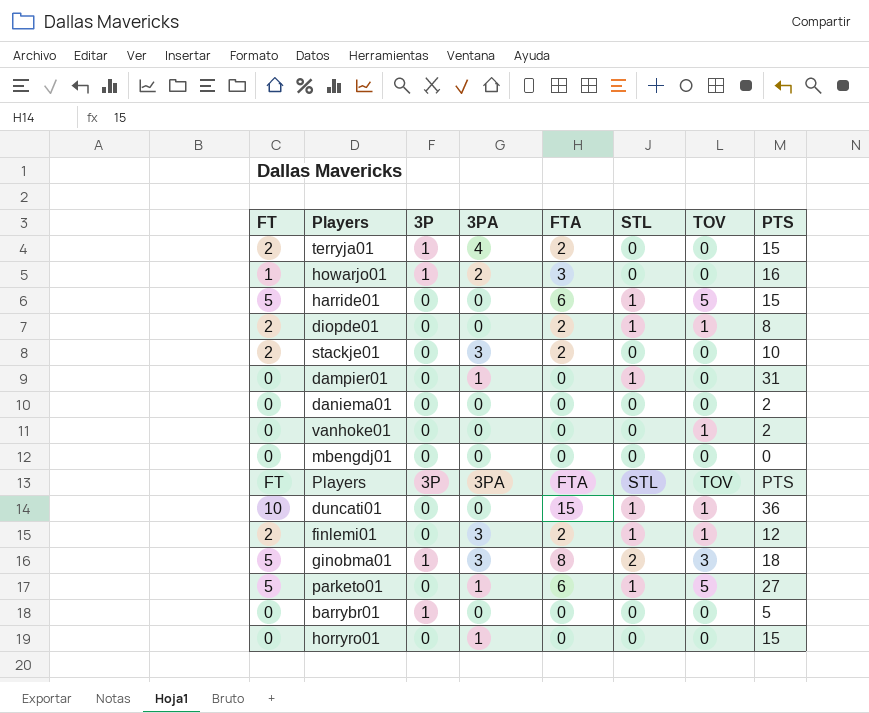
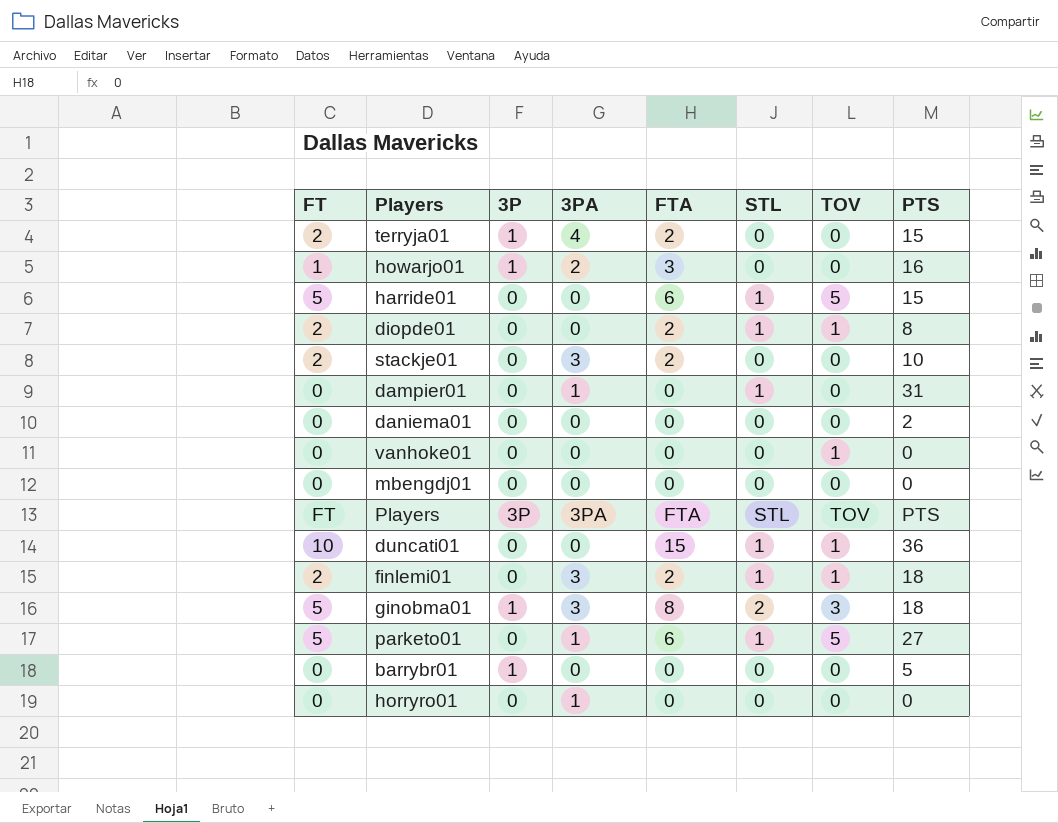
vanhoke01 | PTS: 2 -> 0
finlemi01 | PTS: 12 -> 18
horryro01 | PTS: 15 -> 0

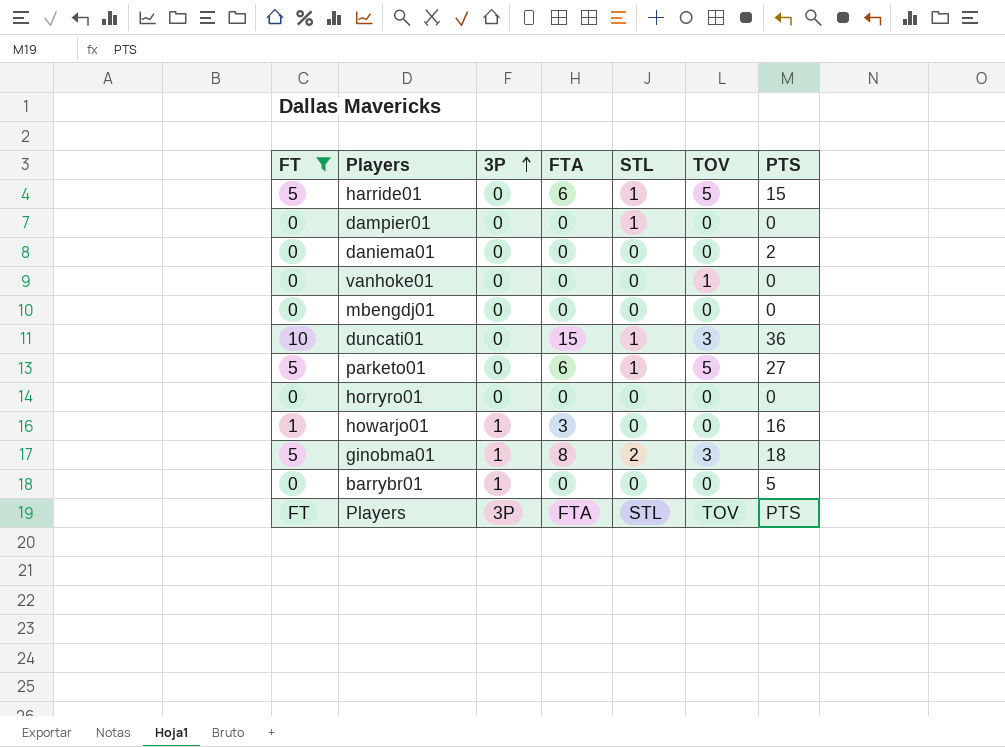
filter: none -> FT != 2
row order: none -> 3P ascending
column 3PA | position: 4 -> none
dampier01 | PTS: 31 -> 0
duncati01 | TOV: 1 -> 3

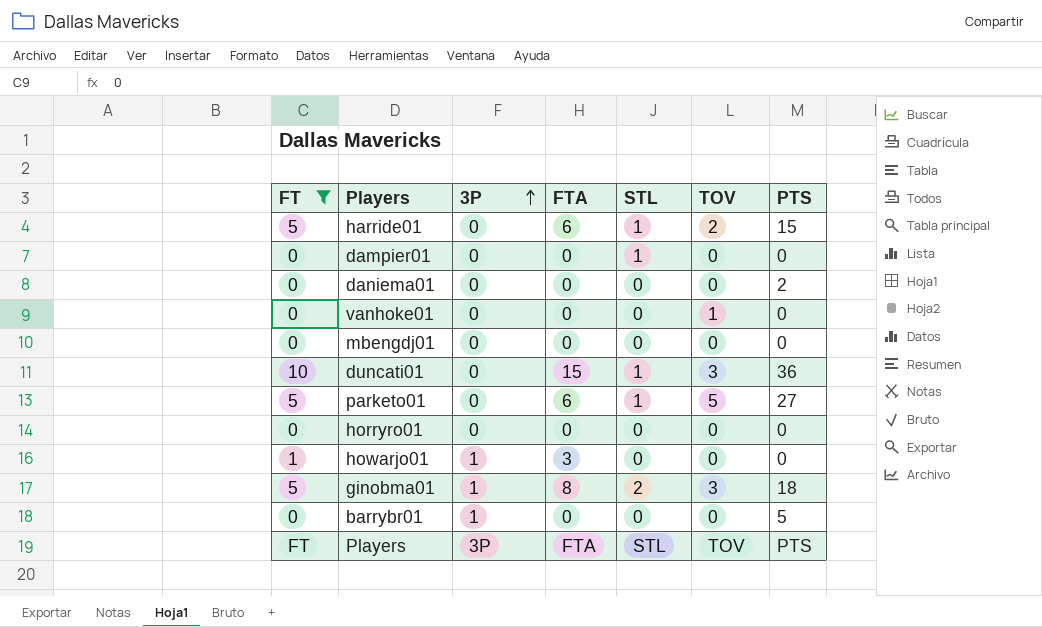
harride01 | TOV: 5 -> 2
howarjo01 | PTS: 16 -> 0

